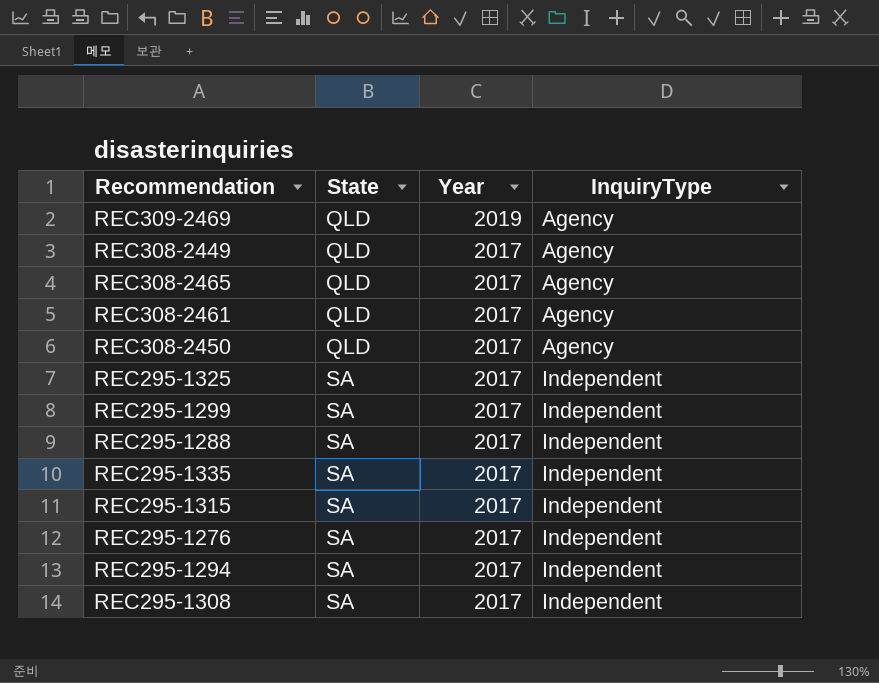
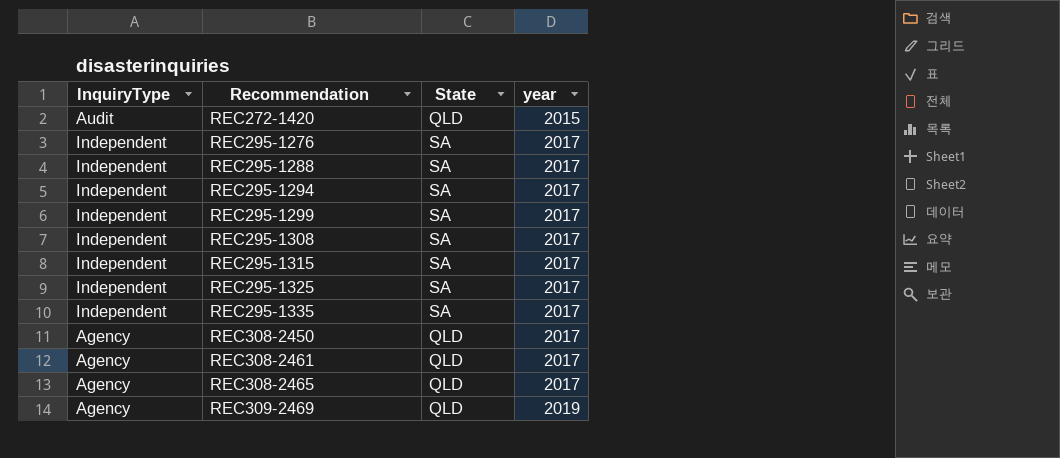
row order: State ascending -> Recommendation ascending
column InquiryType | position: 4 -> 1
column name: Year -> year
row REC308-2449: QLD | 2017 | Agency -> none
row REC272-1420: none -> Audit | QLD | 2015

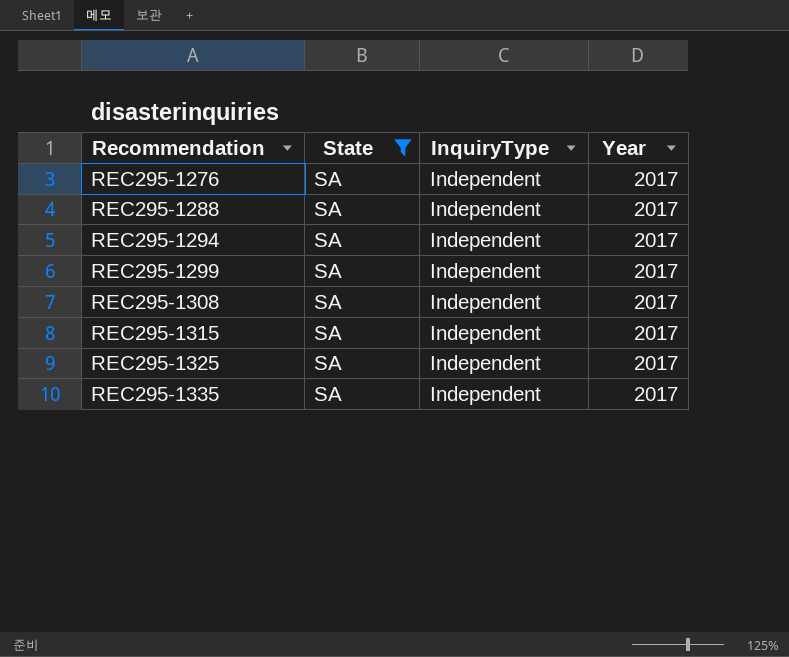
filter: none -> State = SA
column InquiryType | position: 1 -> 3
column name: year -> Year

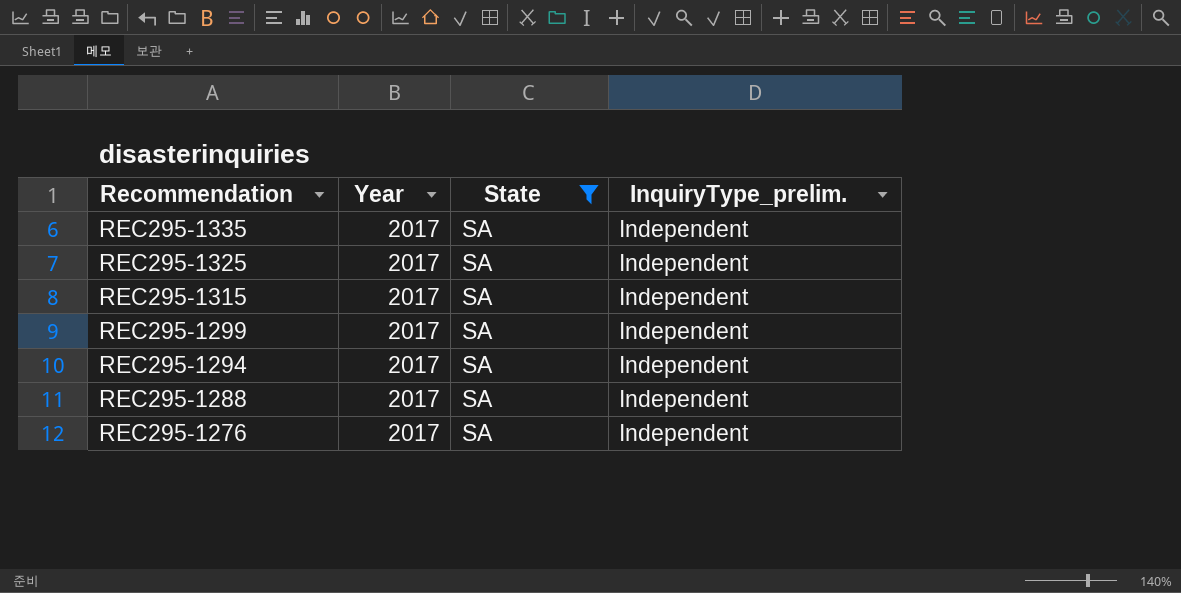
row order: Recommendation ascending -> Recommendation descending
column Year | position: 4 -> 2
column name: InquiryType -> InquiryType_prelim.
row REC295-1308: SA | Independent | 2017 -> none

